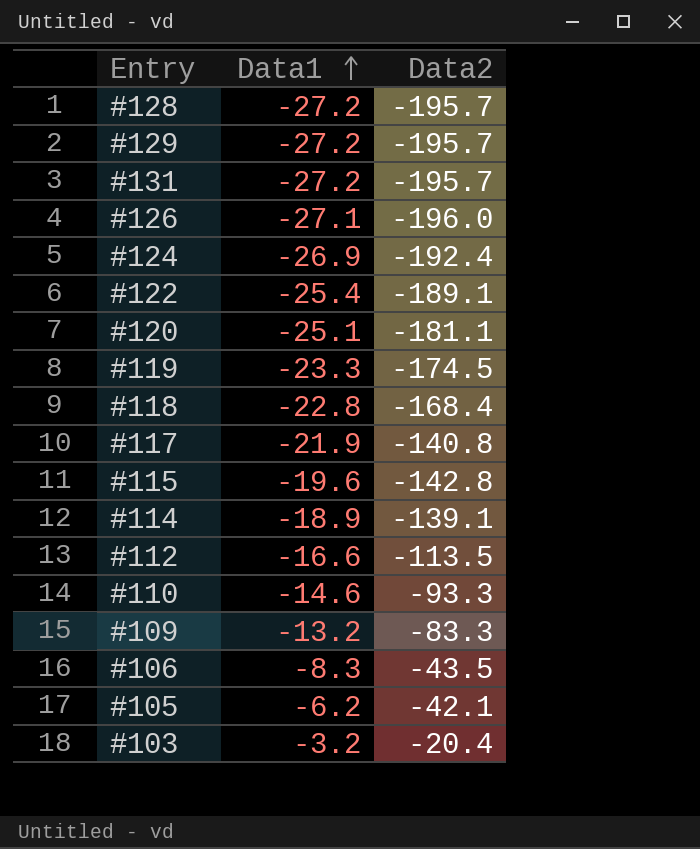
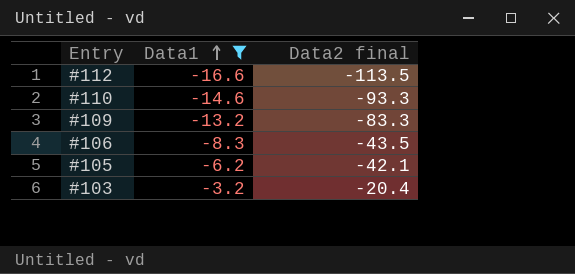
filter: none -> Data1 >= -16.6
column name: Data2 -> Data2 final

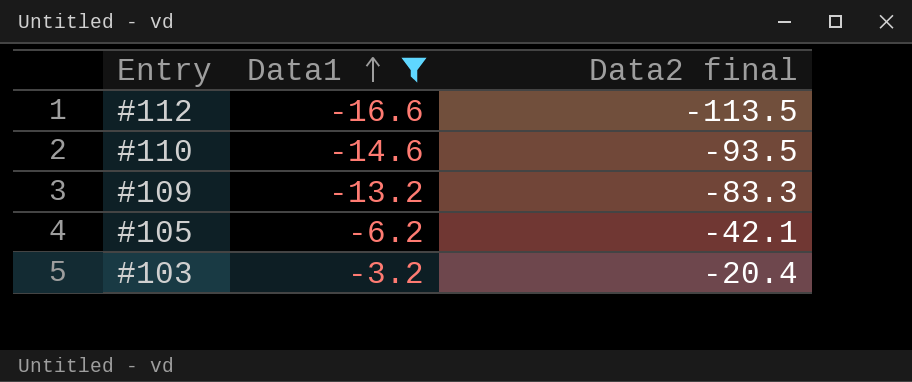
row #106: -8.3 | -43.5 -> none
#110 | Data2 final: -93.3 -> -93.5

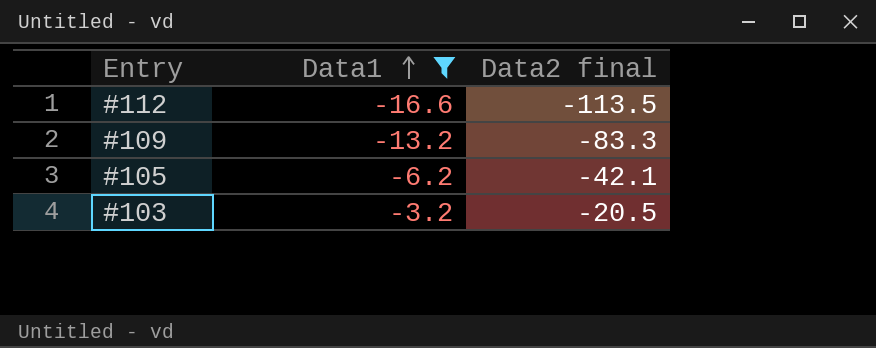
row #110: -14.6 | -93.5 -> none
#103 | Data2 final: -20.4 -> -20.5

